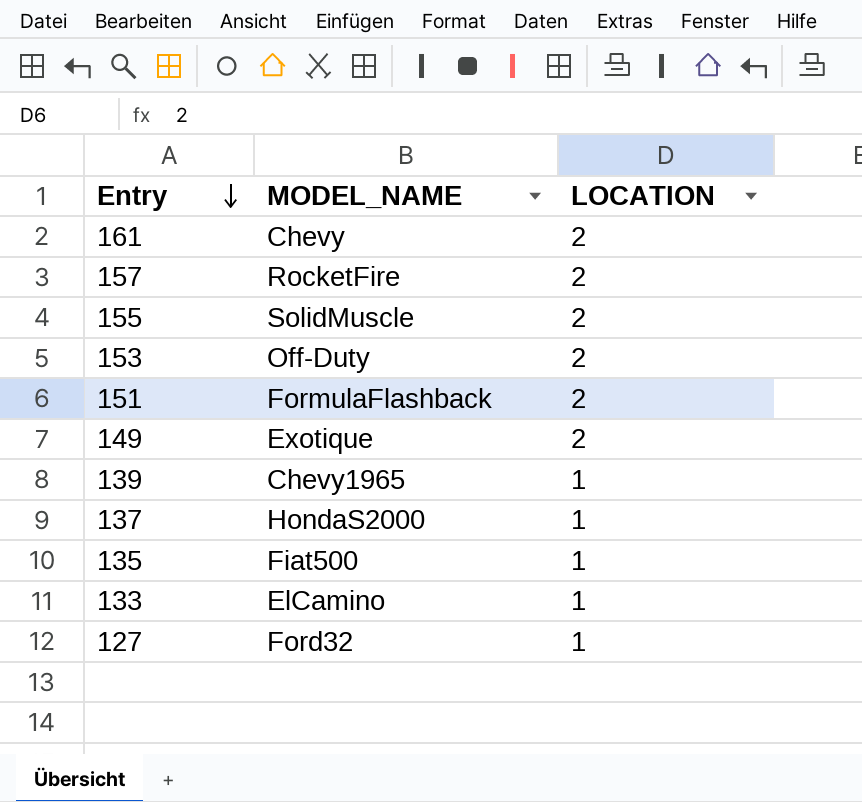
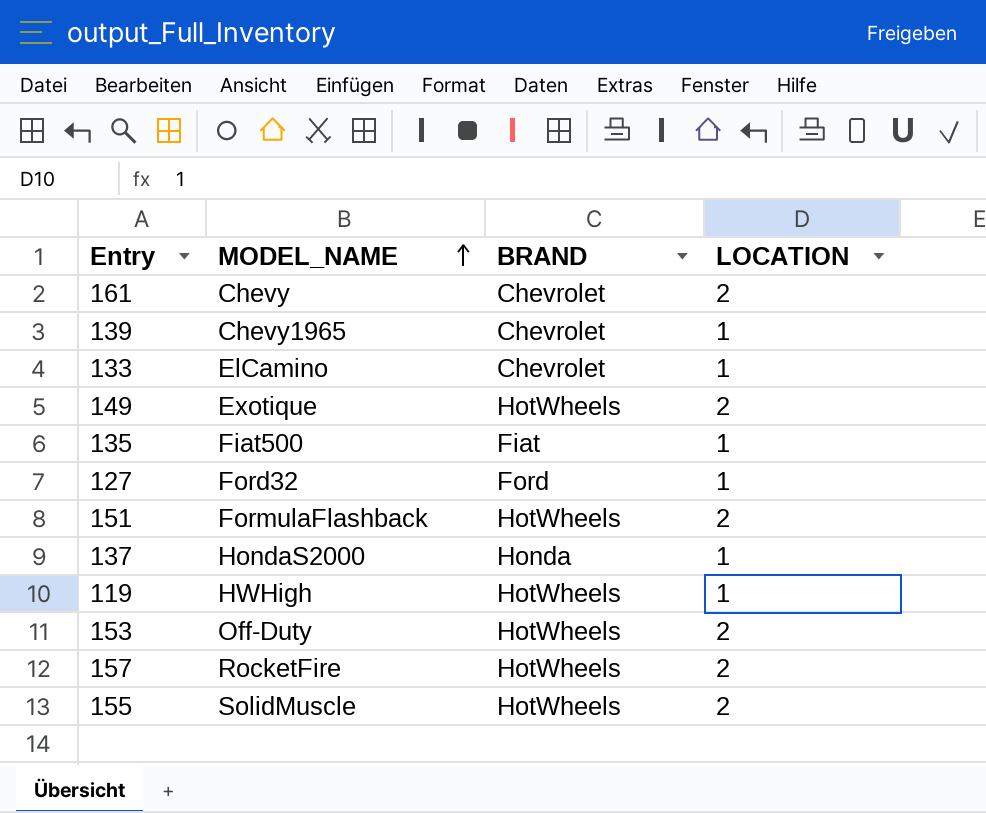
row order: Entry descending -> MODEL_NAME ascending
column BRAND | position: none -> 3
row 119: none -> HWHigh | HotWheels | 1

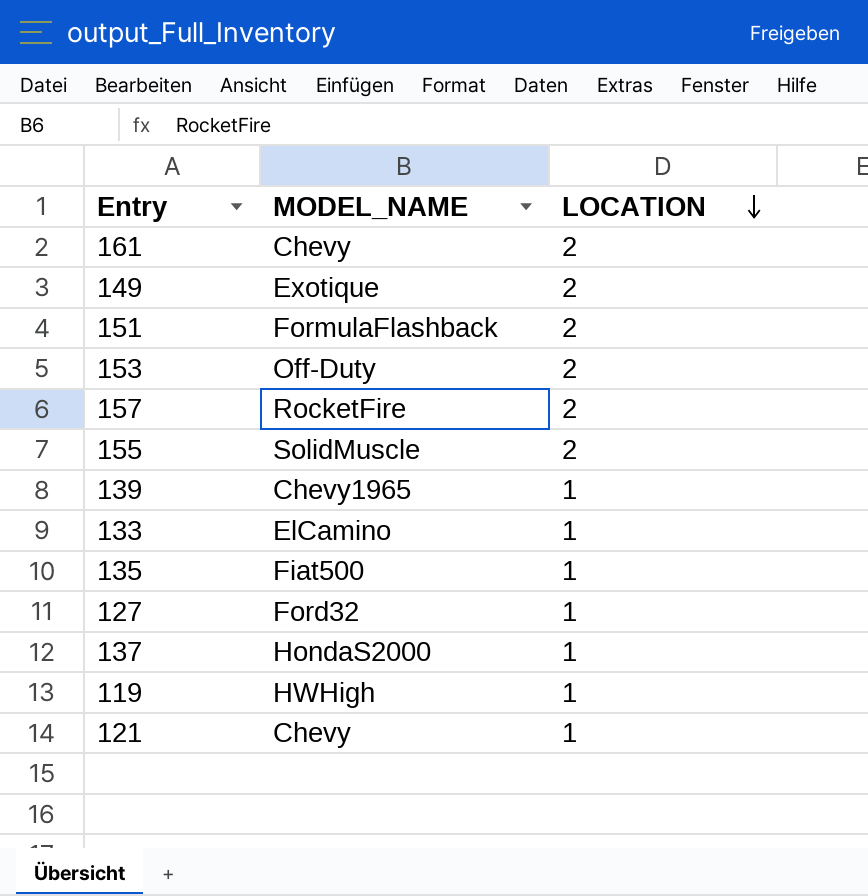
row order: MODEL_NAME ascending -> LOCATION descending
column BRAND | position: 3 -> none
row 121: none -> Chevy | 1

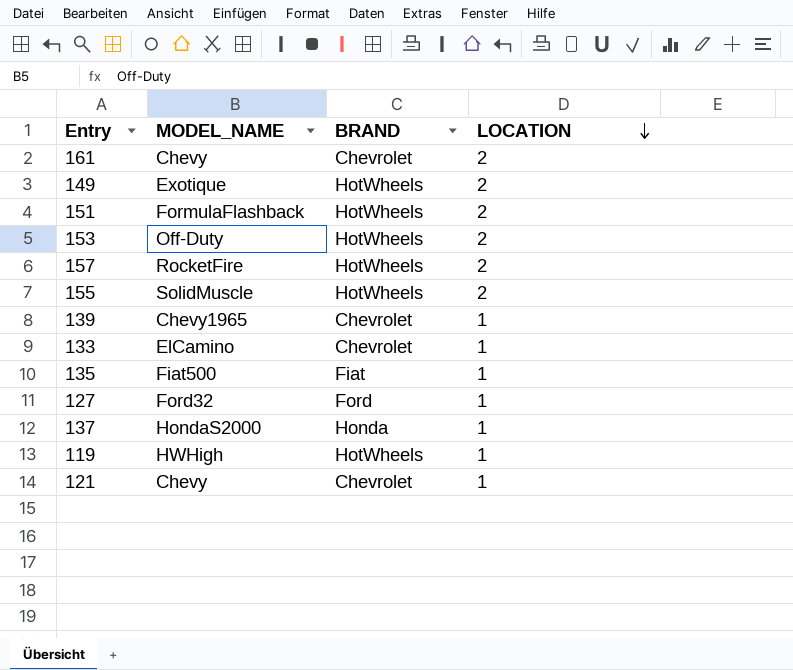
column BRAND | position: none -> 3

